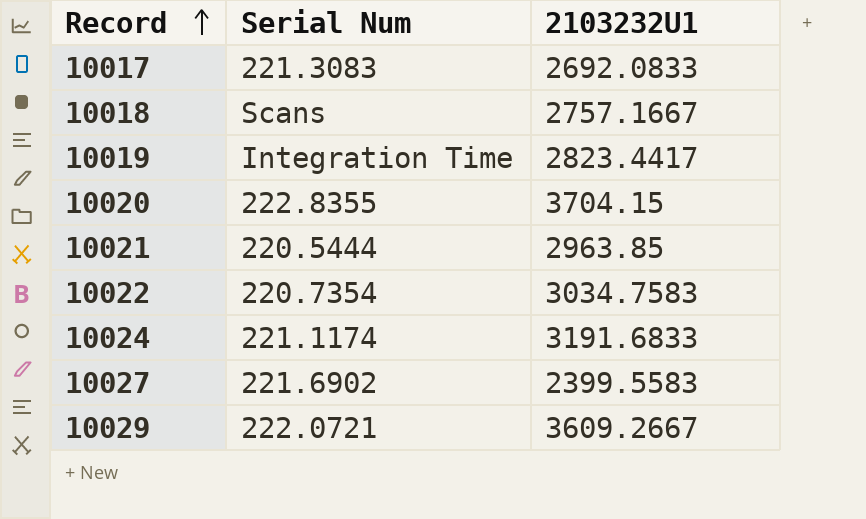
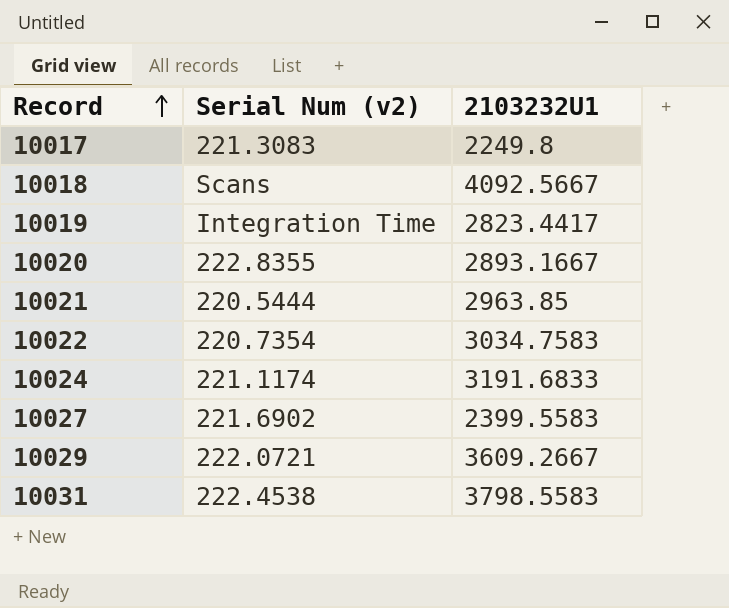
column name: Serial Num -> Serial Num (v2)
10017 | 2103232U1: 2692.0833 -> 2249.8
10018 | 2103232U1: 2757.1667 -> 4092.5667
10020 | 2103232U1: 3704.15 -> 2893.1667
row 10031: none -> 222.4538 | 3798.5583

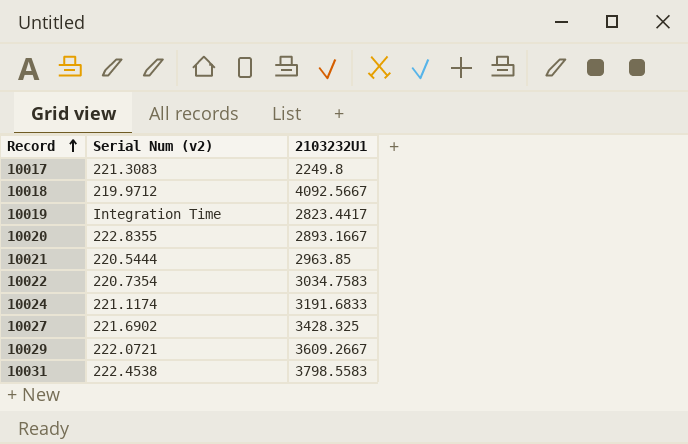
10018 | Serial Num (v2): Scans -> 219.9712
10027 | 2103232U1: 2399.5583 -> 3428.325

